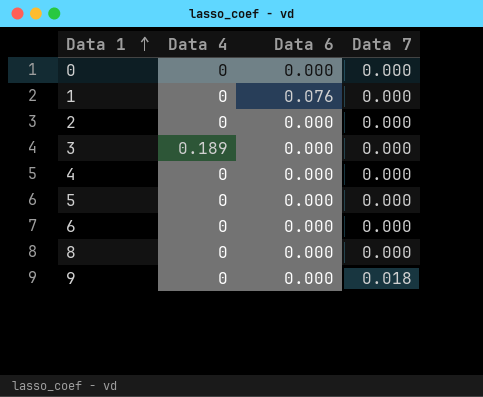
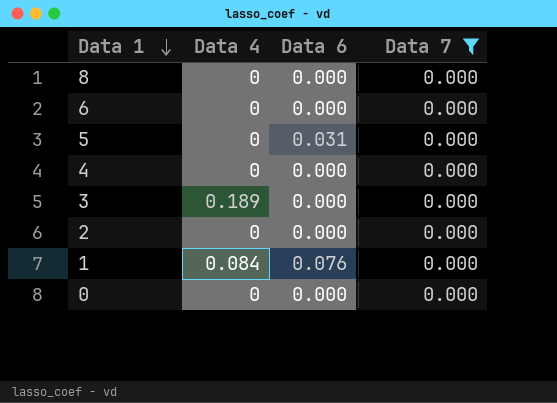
filter: none -> Data 7 = 0.000
row order: Data 1 ascending -> Data 1 descending
5 | Data 6: 0.000 -> 0.031
1 | Data 4: 0 -> 0.084

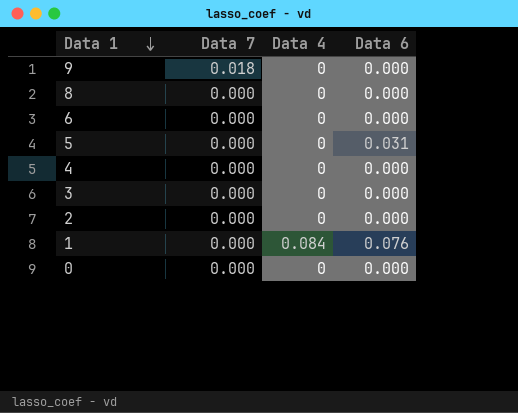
filter: Data 7 = 0.000 -> none
column Data 7 | position: 4 -> 2
3 | Data 4: 0.189 -> 0

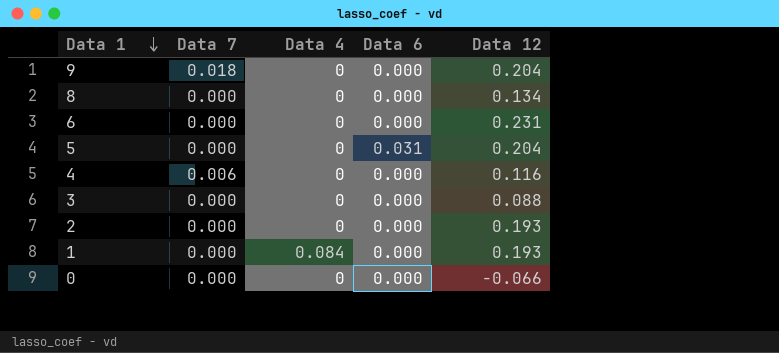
column Data 12 | position: none -> 5
4 | Data 7: 0.000 -> 0.006
1 | Data 6: 0.076 -> 0.000

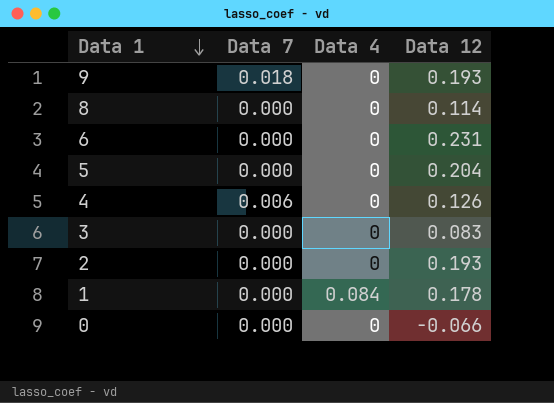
column Data 6 | position: 4 -> none
9 | Data 12: 0.204 -> 0.193
8 | Data 12: 0.134 -> 0.114
4 | Data 12: 0.116 -> 0.126
3 | Data 12: 0.088 -> 0.083
1 | Data 12: 0.193 -> 0.178

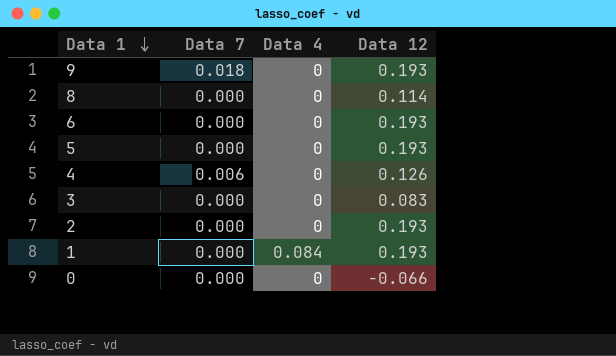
6 | Data 12: 0.231 -> 0.193
5 | Data 12: 0.204 -> 0.193
1 | Data 12: 0.178 -> 0.193

